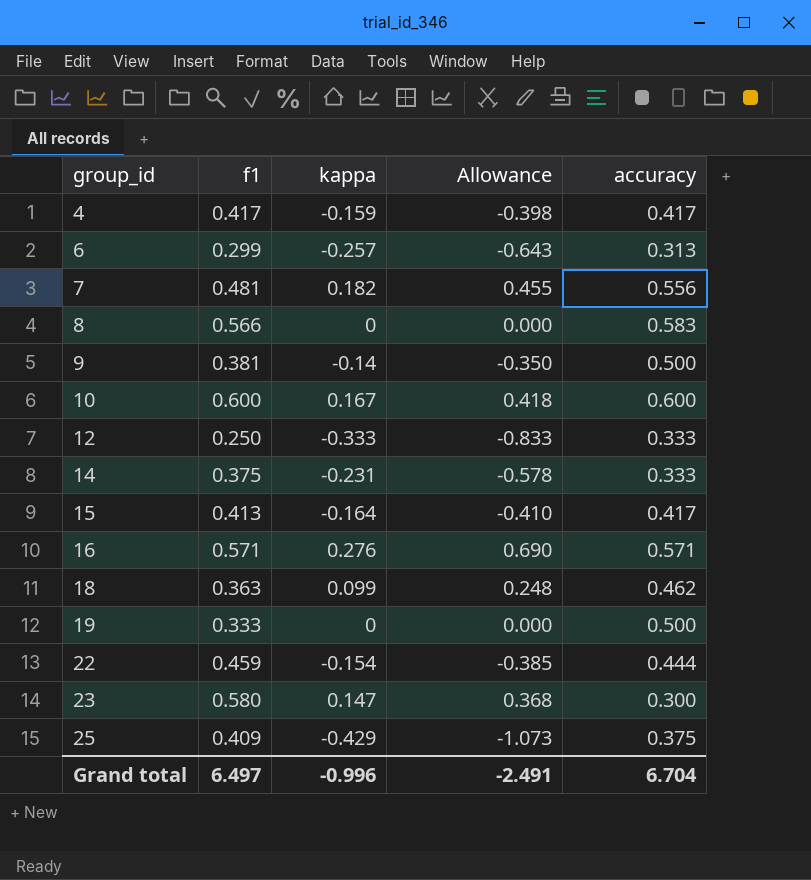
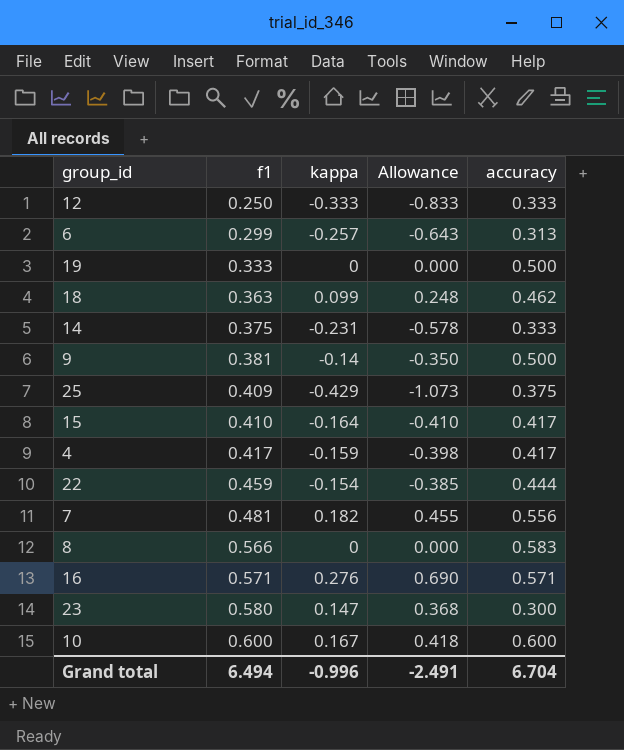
row order: group_id ascending -> f1 ascending
15 | f1: 0.413 -> 0.410
Grand total | f1: 6.497 -> 6.494

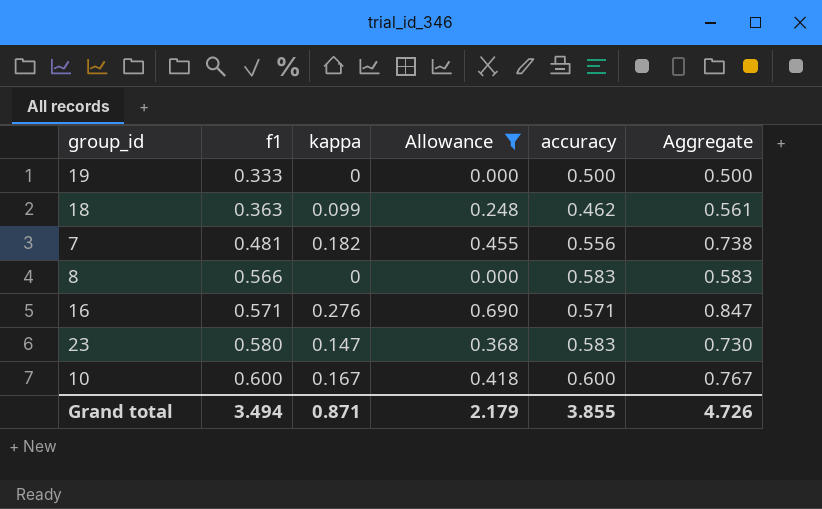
filter: none -> Allowance >= 0.000
column Aggregate | formula: none -> [kappa] + [accuracy]
23 | accuracy: 0.300 -> 0.583
Grand total | f1: 6.494 -> 3.494
Grand total | kappa: -0.996 -> 0.871
Grand total | Allowance: -2.491 -> 2.179
Grand total | accuracy: 6.704 -> 3.855

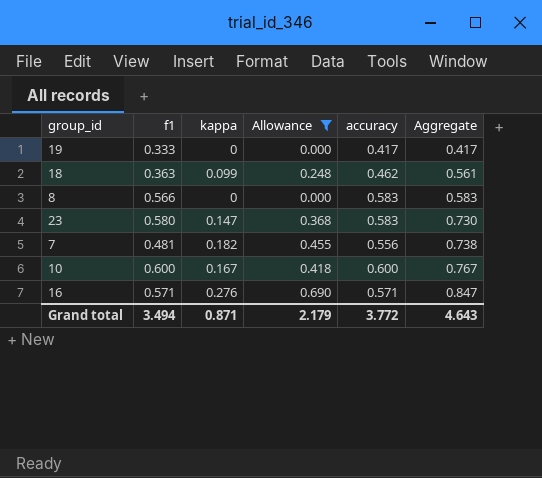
row order: f1 ascending -> Aggregate ascending
19 | accuracy: 0.500 -> 0.417
19 | Aggregate: 0.500 -> 0.417
Grand total | accuracy: 3.855 -> 3.772
Grand total | Aggregate: 4.726 -> 4.643

